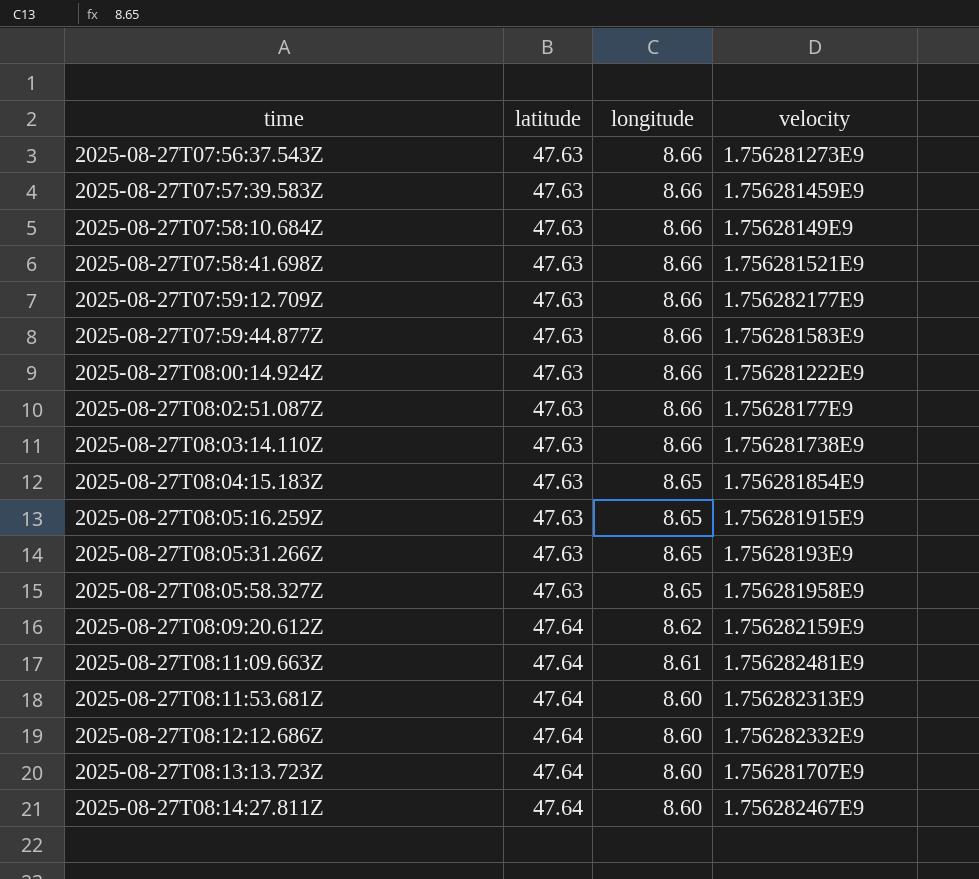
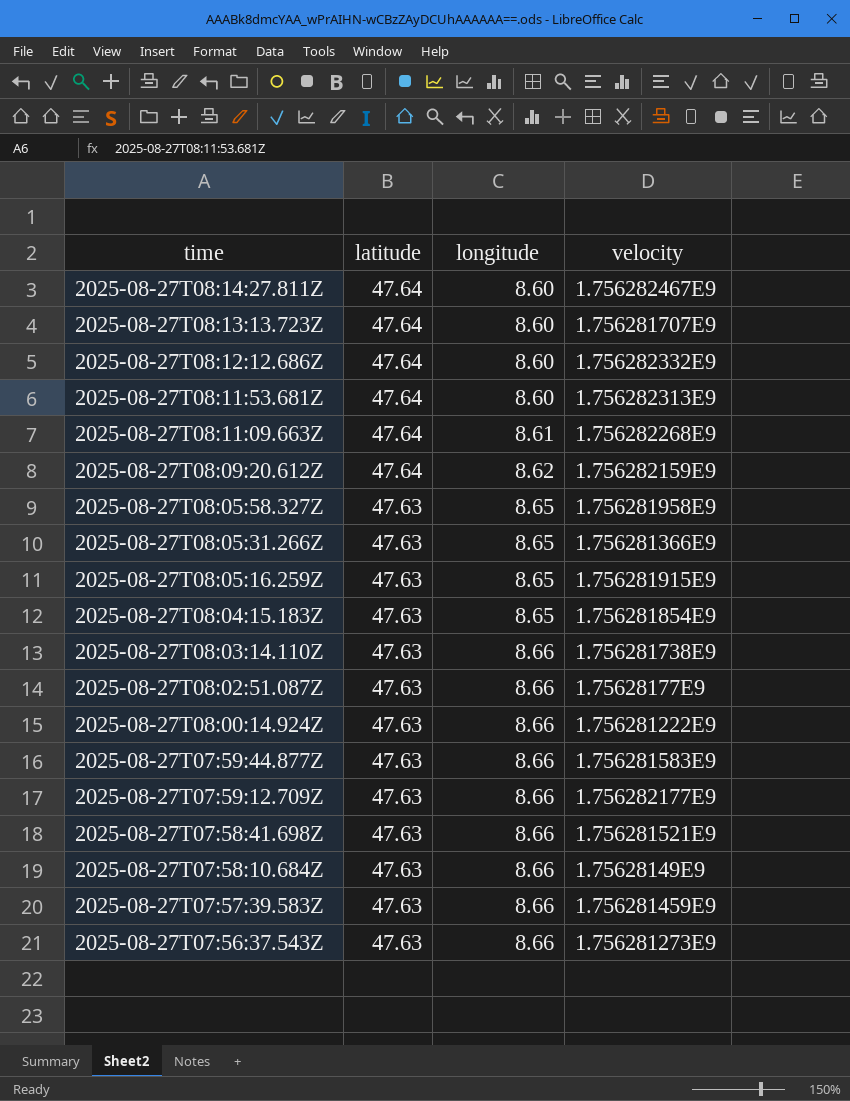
row order: time ascending -> time descending
2025-08-27T08:11:09.663Z | velocity: 1.756282481E9 -> 1.756282268E9
2025-08-27T08:05:31.266Z | velocity: 1.75628193E9 -> 1.756281366E9

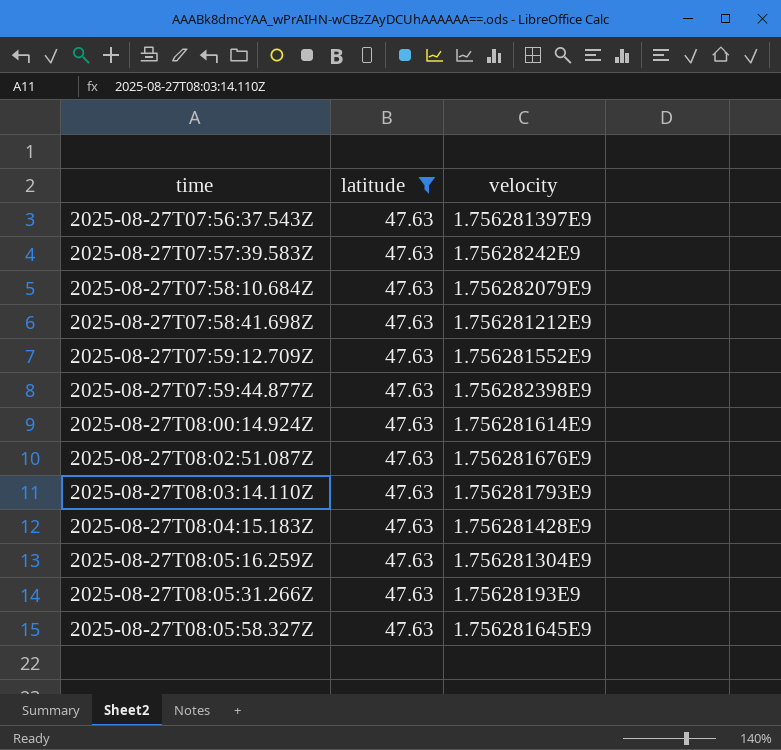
filter: none -> latitude = 47.63
row order: time descending -> time ascending
column longitude | position: 3 -> none
2025-08-27T07:56:37.543Z | velocity: 1.756281273E9 -> 1.756281397E9
2025-08-27T07:57:39.583Z | velocity: 1.756281459E9 -> 1.75628242E9
2025-08-27T07:58:10.684Z | velocity: 1.75628149E9 -> 1.756282079E9
2025-08-27T07:58:41.698Z | velocity: 1.756281521E9 -> 1.756281212E9
2025-08-27T07:59:12.709Z | velocity: 1.756282177E9 -> 1.756281552E9
2025-08-27T07:59:44.877Z | velocity: 1.756281583E9 -> 1.756282398E9
2025-08-27T08:00:14.924Z | velocity: 1.756281222E9 -> 1.756281614E9
2025-08-27T08:02:51.087Z | velocity: 1.75628177E9 -> 1.756281676E9
2025-08-27T08:03:14.110Z | velocity: 1.756281738E9 -> 1.756281793E9
2025-08-27T08:04:15.183Z | velocity: 1.756281854E9 -> 1.756281428E9
2025-08-27T08:05:16.259Z | velocity: 1.756281915E9 -> 1.756281304E9
2025-08-27T08:05:31.266Z | velocity: 1.756281366E9 -> 1.75628193E9
2025-08-27T08:05:58.327Z | velocity: 1.756281958E9 -> 1.756281645E9

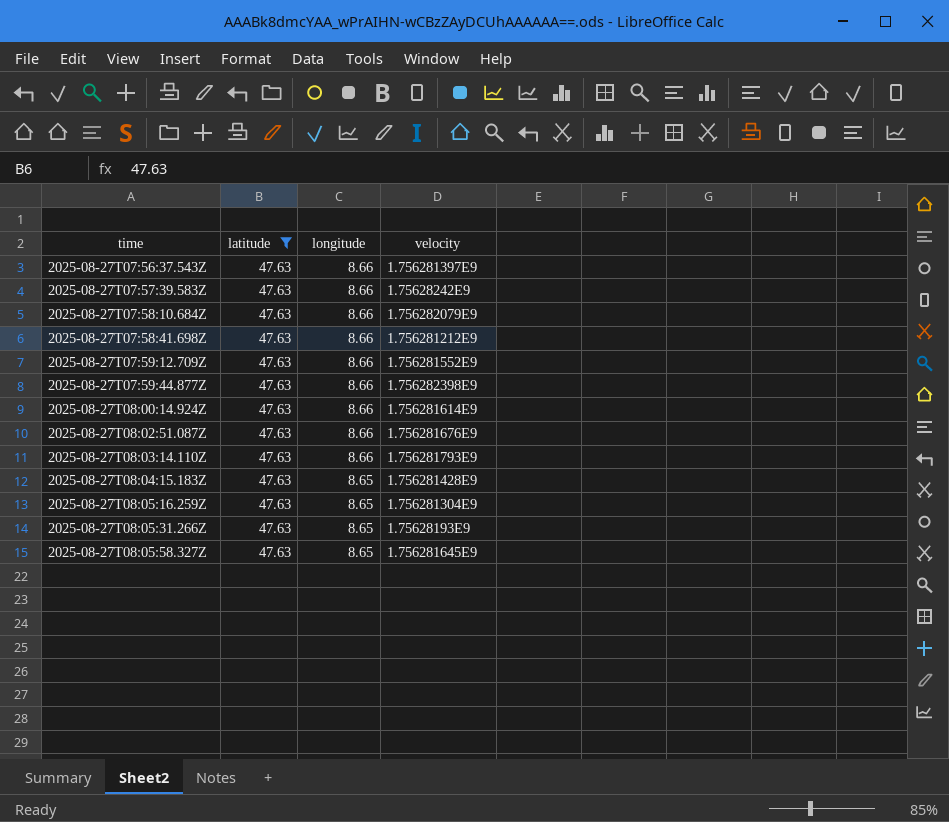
column longitude | position: none -> 3

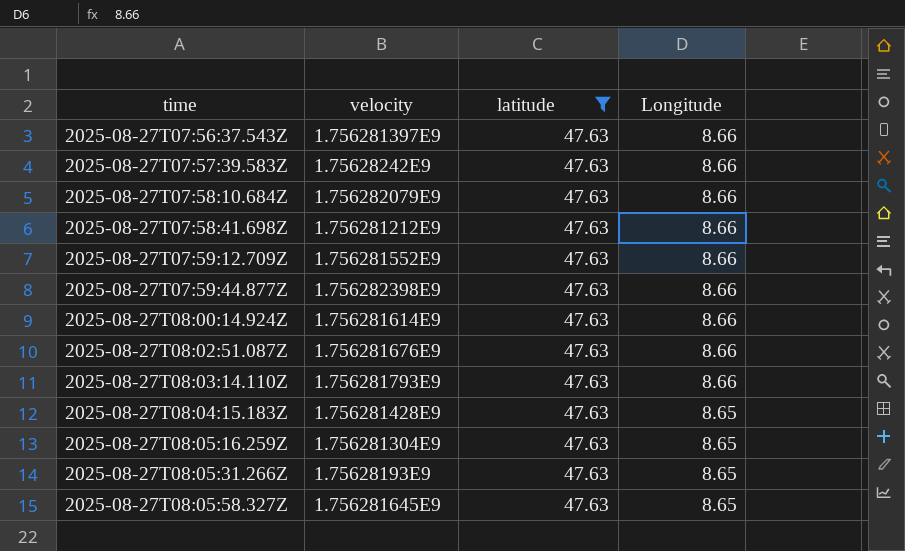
column velocity | position: 4 -> 2
column name: longitude -> Longitude

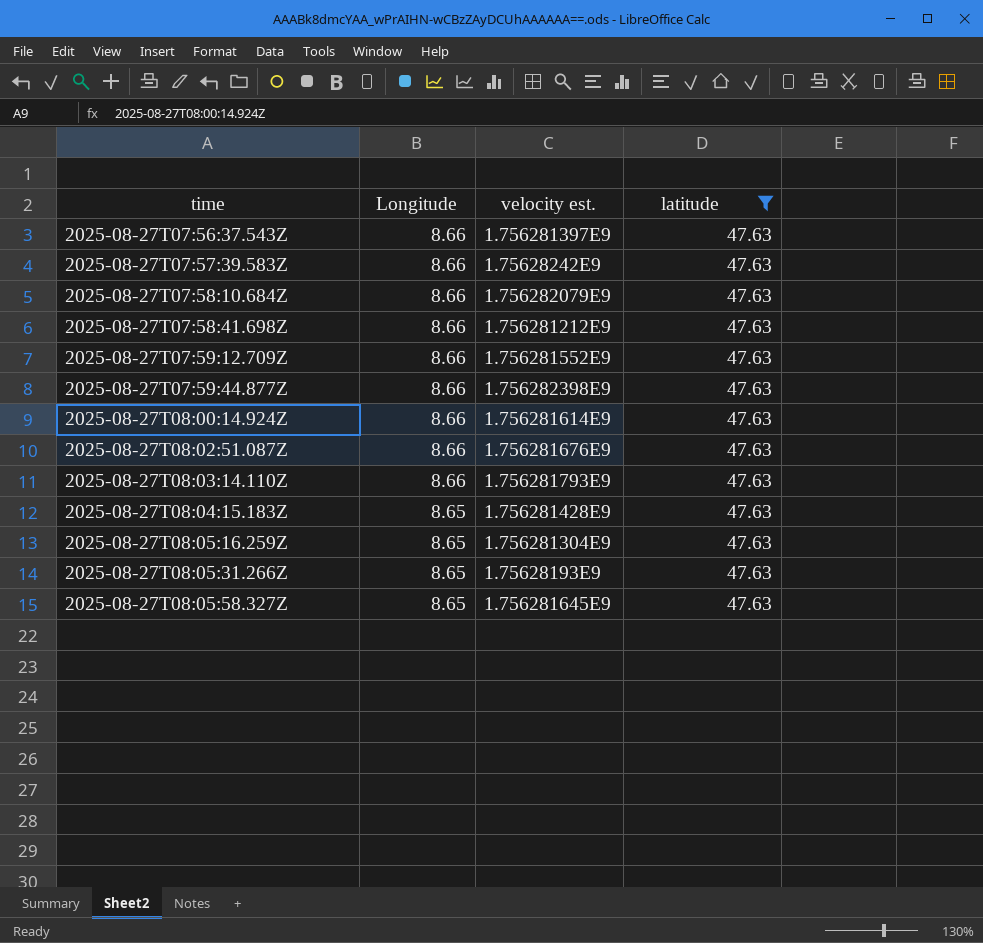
column Longitude | position: 4 -> 2
column name: velocity -> velocity est.

